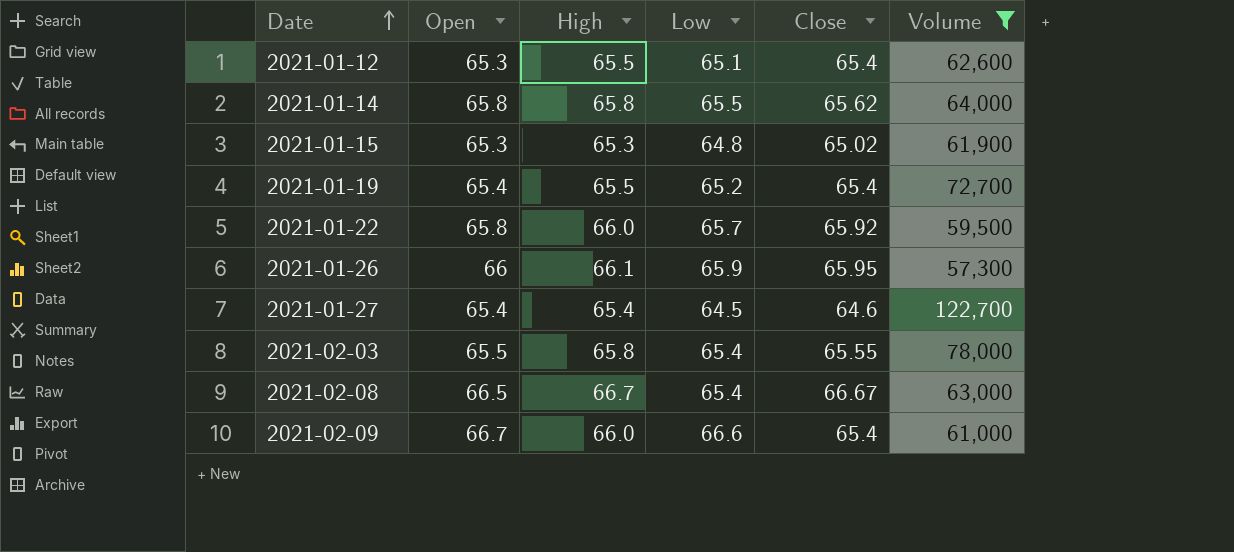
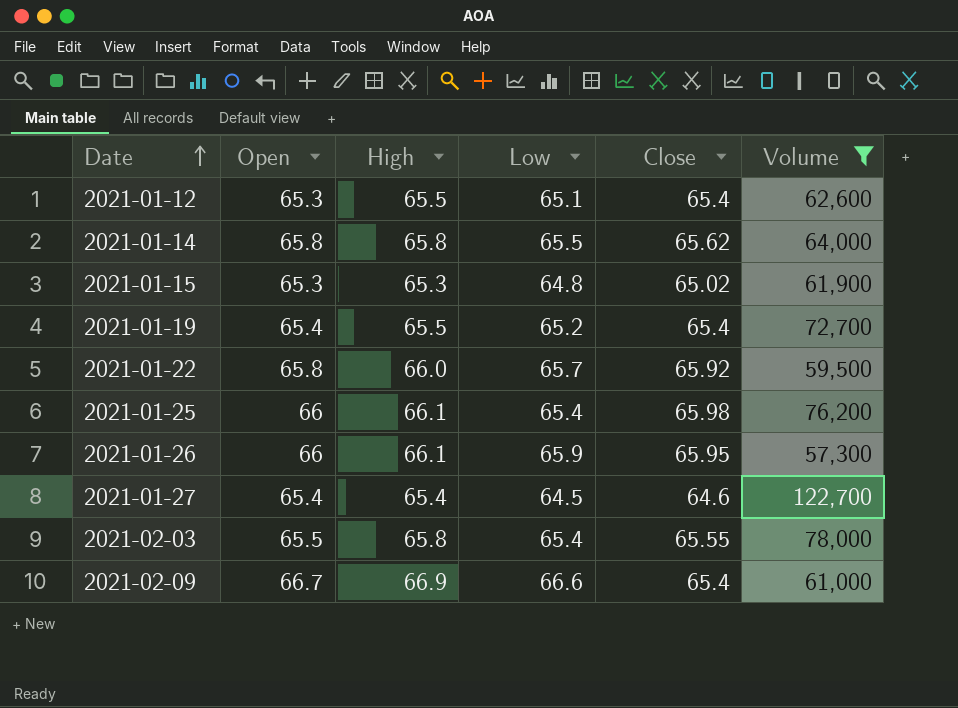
row 2021-02-08: 66.5 | 66.7 | 65.4 | 66.67 | 63,000 -> none
row 2021-01-25: none -> 66 | 66.1 | 65.4 | 65.98 | 76,200
2021-02-09 | High: 66.0 -> 66.9

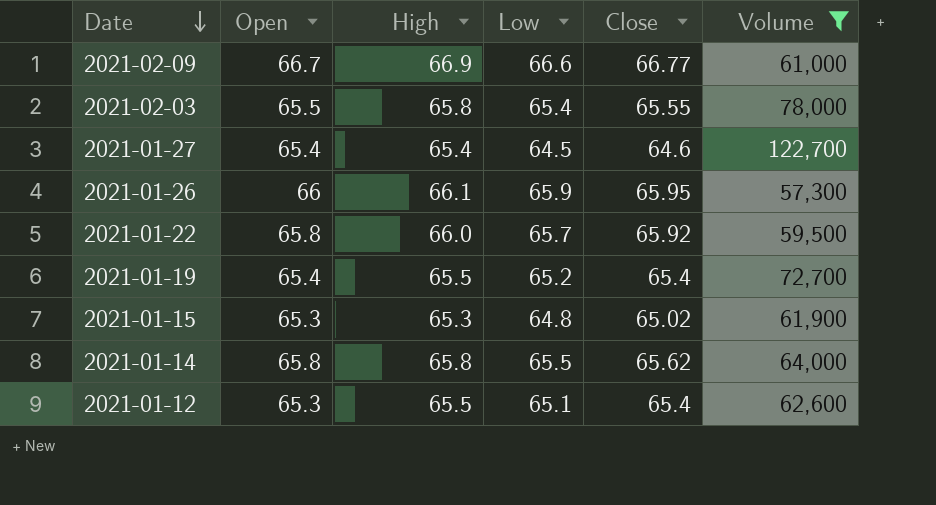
row order: Date ascending -> Date descending
row 2021-01-25: 66 | 66.1 | 65.4 | 65.98 | 76,200 -> none
2021-02-09 | Close: 65.4 -> 66.77

